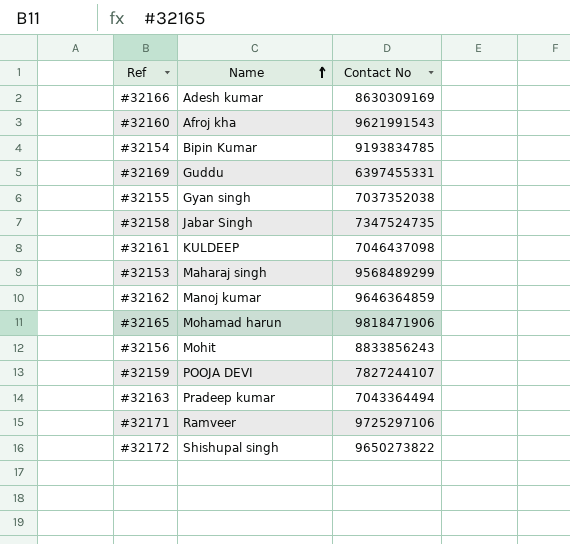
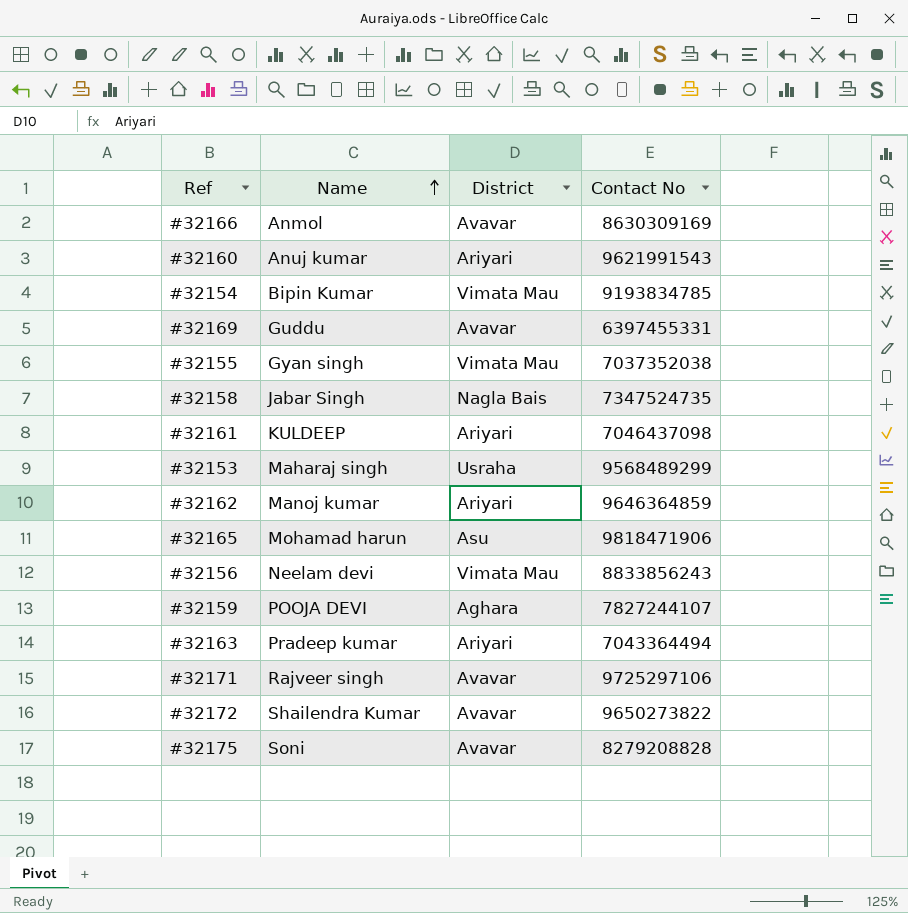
column District | position: none -> 3
#32166 | Name: Adesh kumar -> Anmol
#32160 | Name: Afroj kha -> Anuj kumar
#32156 | Name: Mohit -> Neelam devi
#32171 | Name: Ramveer -> Rajveer singh
#32172 | Name: Shishupal singh -> Shailendra Kumar
row #32175: none -> Soni | Avavar | 8279208828

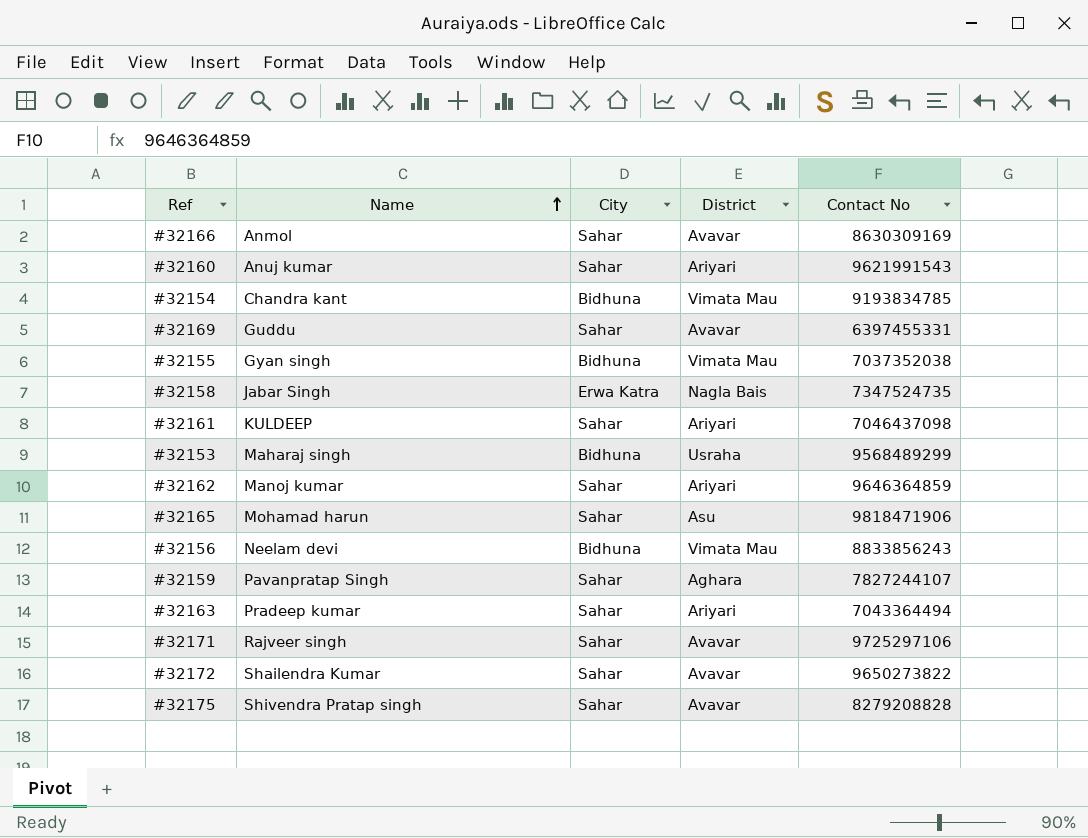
column City | position: none -> 3
#32154 | Name: Bipin Kumar -> Chandra kant
#32159 | Name: POOJA DEVI -> Pavanpratap Singh
#32175 | Name: Soni -> Shivendra Pratap singh

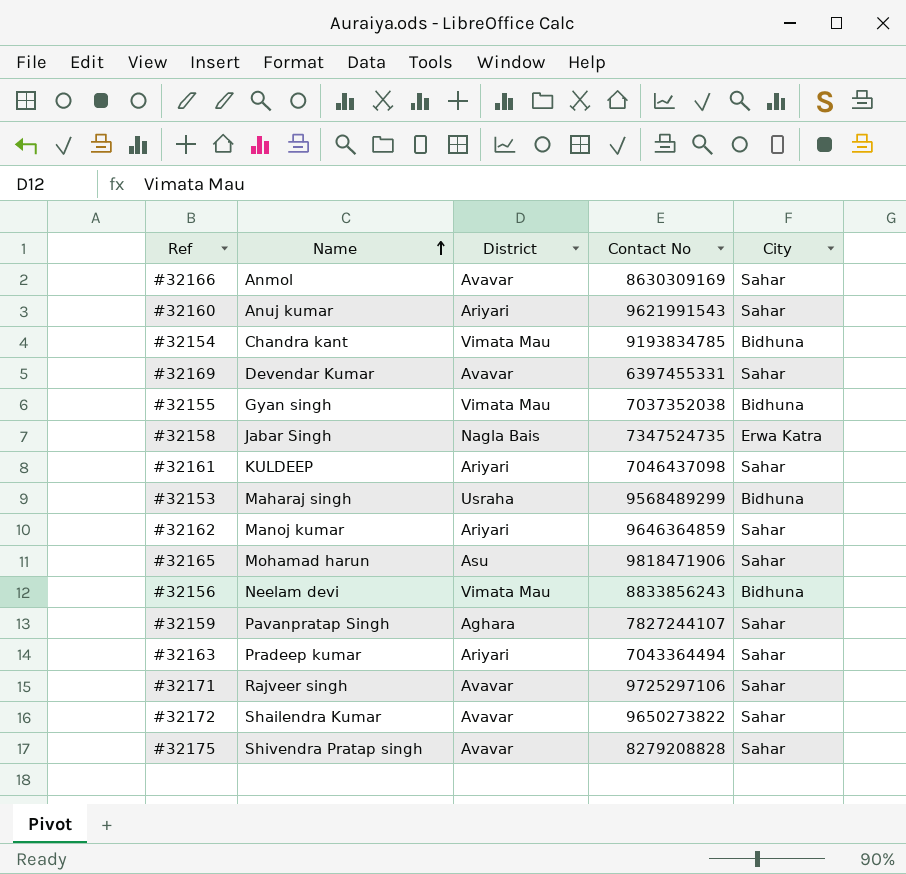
column City | position: 3 -> 5
#32169 | Name: Guddu -> Devendar Kumar

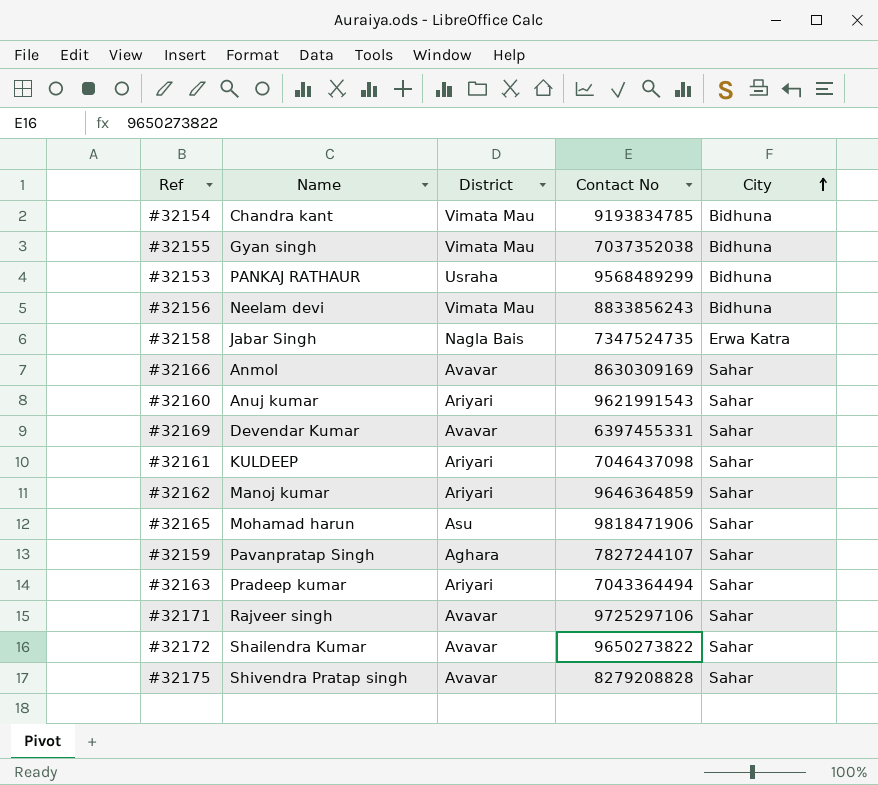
row order: Name ascending -> City ascending
#32153 | Name: Maharaj singh -> PANKAJ RATHAUR

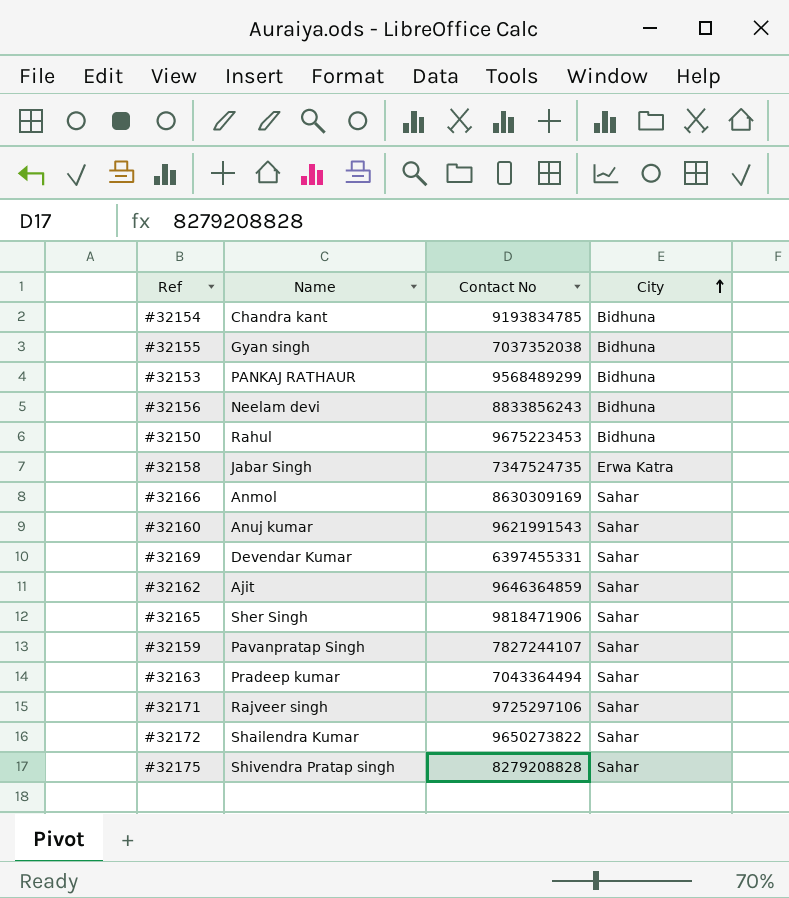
column District | position: 3 -> none
row #32161: KULDEEP | Ariyari | 7046437098 | Sahar -> none
row #32150: none -> Rahul | 9675223453 | Bidhuna
#32162 | Name: Manoj kumar -> Ajit
#32165 | Name: Mohamad harun -> Sher Singh

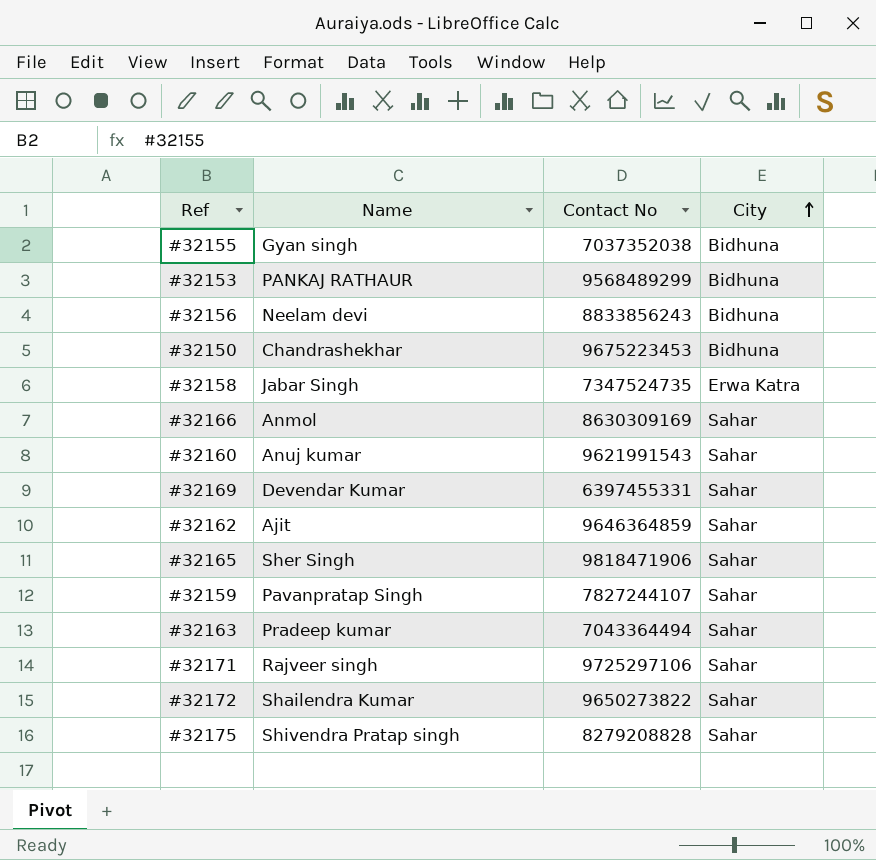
row #32154: Chandra kant | 9193834785 | Bidhuna -> none
#32150 | Name: Rahul -> Chandrashekhar

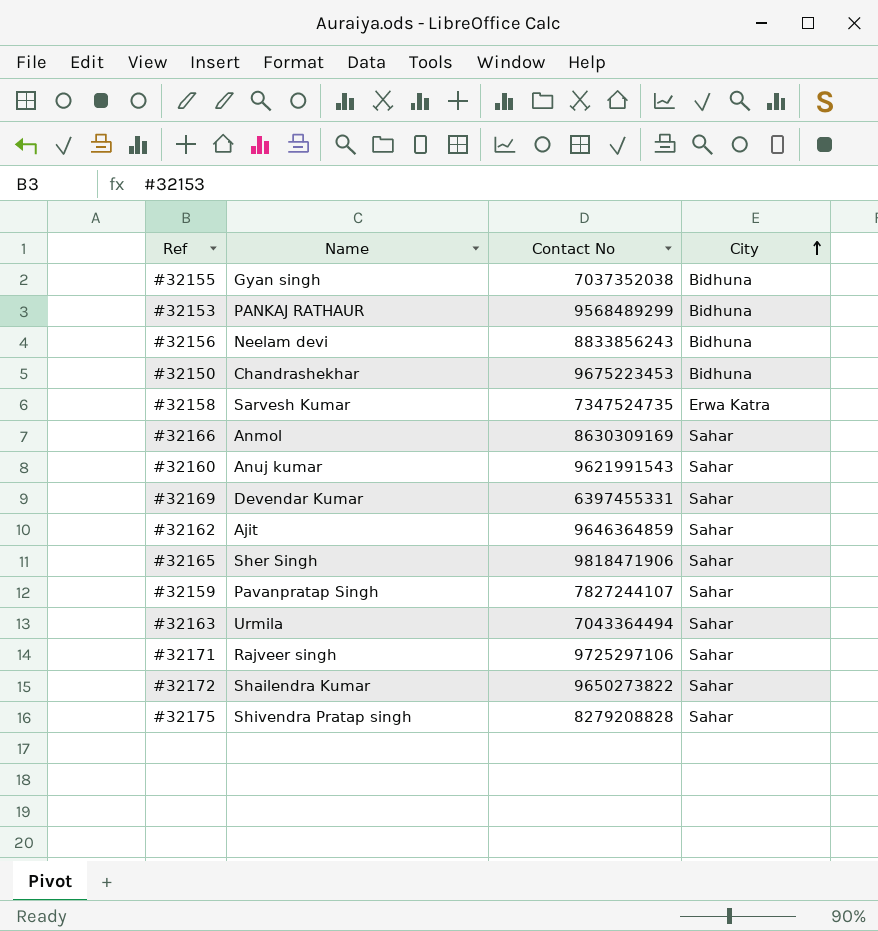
#32158 | Name: Jabar Singh -> Sarvesh Kumar
#32163 | Name: Pradeep kumar -> Urmila

